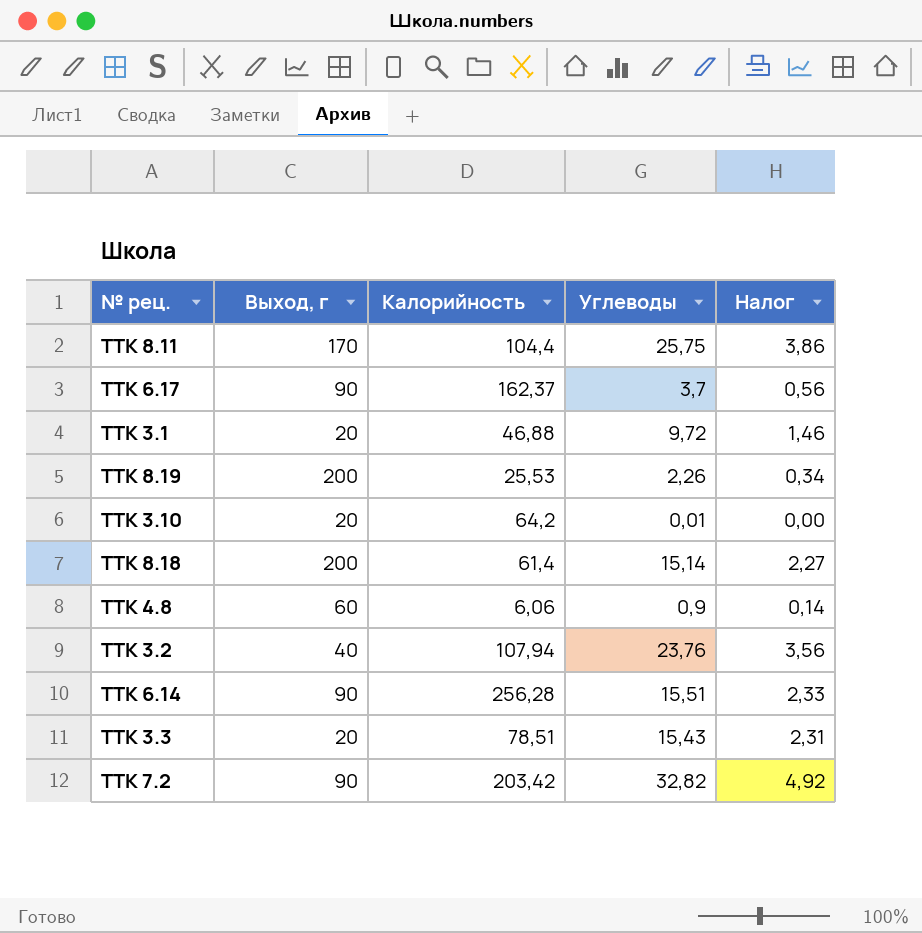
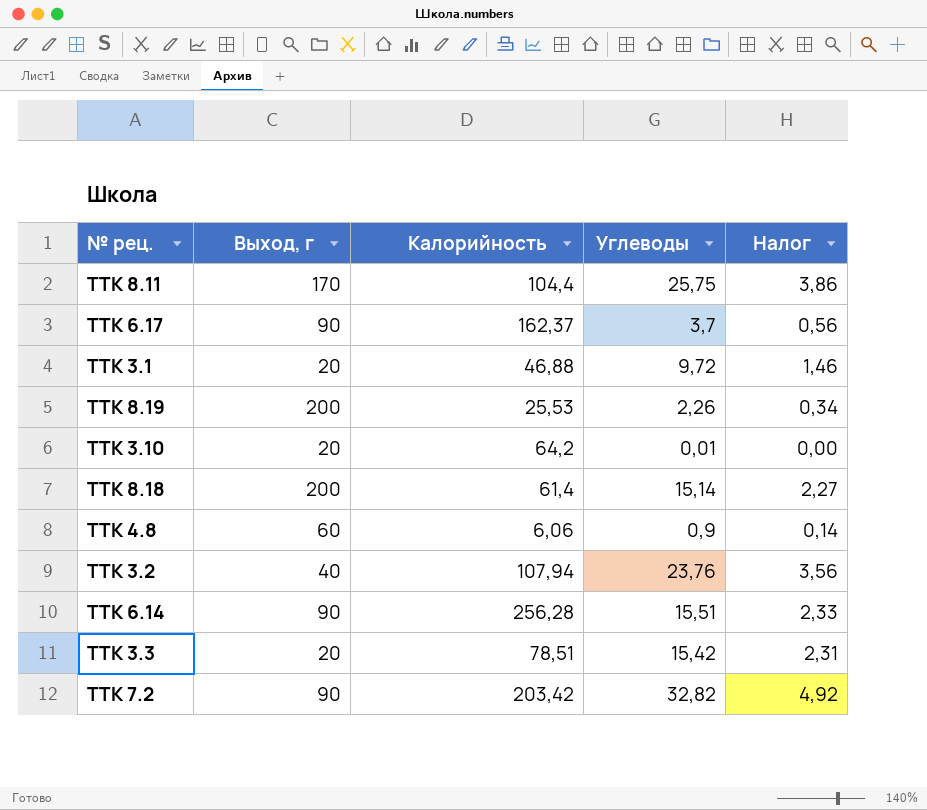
ТТК 3.3 | Углеводы: 15,43 -> 15,42

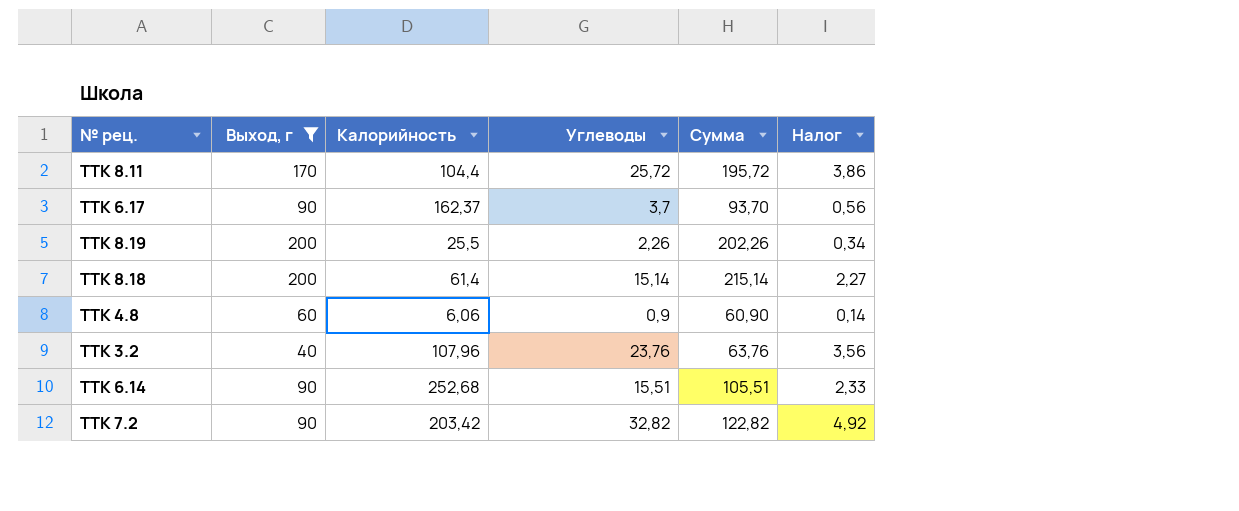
filter: none -> Выход, г != 20
column Сумма | formula: none -> [Выход, г] + [Углеводы]
ТТК 8.11 | Углеводы: 25,75 -> 25,72
ТТК 8.19 | Калорийность: 25,53 -> 25,5
ТТК 3.2 | Калорийность: 107,94 -> 107,96
ТТК 6.14 | Калорийность: 256,28 -> 252,68

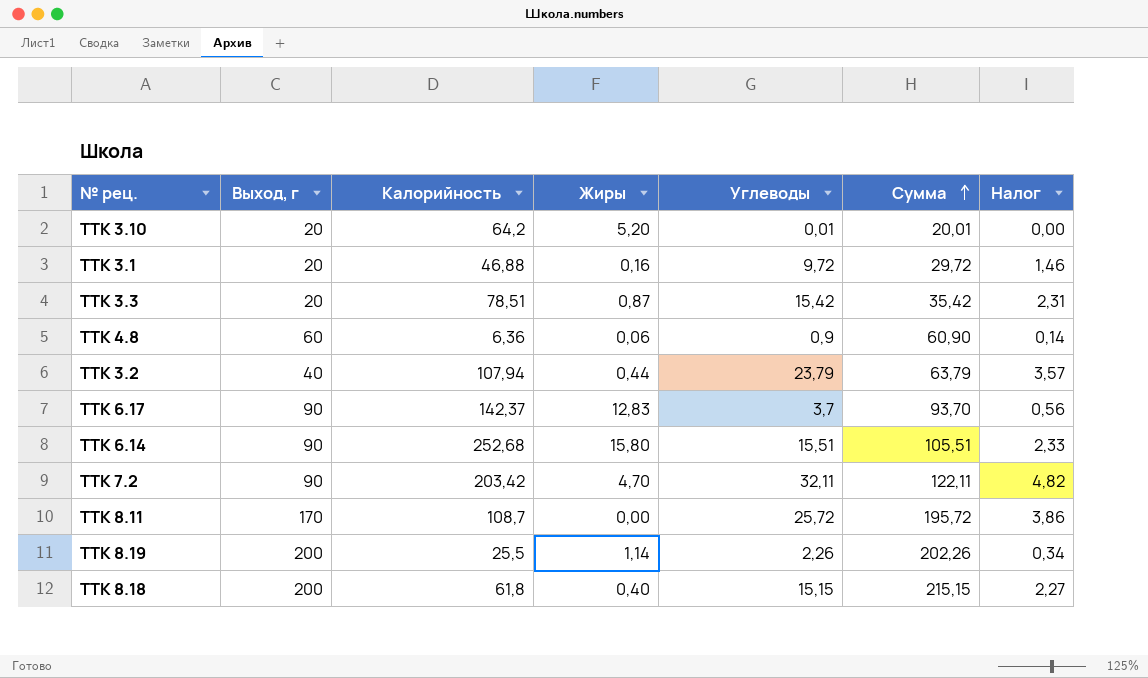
filter: Выход, г != 20 -> none
row order: none -> Сумма ascending
column Жиры | position: none -> 4
ТТК 4.8 | Калорийность: 6,06 -> 6,36
ТТК 3.2 | Калорийность: 107,96 -> 107,94
ТТК 3.2 | Углеводы: 23,76 -> 23,79
ТТК 3.2 | Сумма: 63,76 -> 63,79
ТТК 3.2 | Налог: 3,56 -> 3,57
ТТК 6.17 | Калорийность: 162,37 -> 142,37
ТТК 7.2 | Углеводы: 32,82 -> 32,11
ТТК 7.2 | Сумма: 122,82 -> 122,11
ТТК 7.2 | Налог: 4,92 -> 4,82
ТТК 8.11 | Калорийность: 104,4 -> 108,7
ТТК 8.18 | Калорийность: 61,4 -> 61,8
ТТК 8.18 | Углеводы: 15,14 -> 15,15
ТТК 8.18 | Сумма: 215,14 -> 215,15

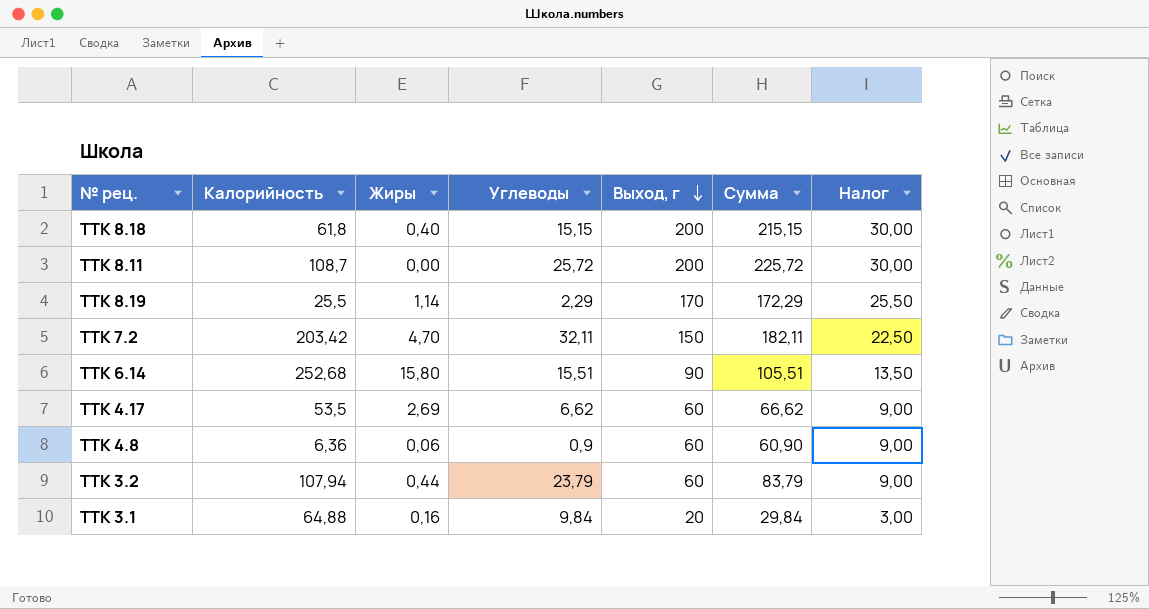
row order: Сумма ascending -> Выход, г descending
column Выход, г | position: 2 -> 5
column Налог | formula: [Углеводы] * 0,15 -> [Выход, г] * 0,15
row ТТК 3.10: 20 | 64,2 | 5,20 | 0,01 | 20,01 | 0,00 -> none
row ТТК 3.3: 20 | 78,51 | 0,87 | 15,42 | 35,42 | 2,31 -> none
row ТТК 6.17: 90 | 142,37 | 12,83 | 3,7 | 93,70 | 0,56 -> none
ТТК 8.11 | Выход, г: 170 -> 200
ТТК 8.11 | Сумма: 195,72 -> 225,72
ТТК 8.19 | Углеводы: 2,26 -> 2,29
ТТК 8.19 | Выход, г: 200 -> 170
ТТК 8.19 | Сумма: 202,26 -> 172,29
ТТК 7.2 | Выход, г: 90 -> 150
ТТК 7.2 | Сумма: 122,11 -> 182,11
row ТТК 4.17: none -> 53,5 | 2,69 | 6,62 | 60 | 66,62 | 9,00
ТТК 3.2 | Выход, г: 40 -> 60
ТТК 3.2 | Сумма: 63,79 -> 83,79
ТТК 3.1 | Калорийность: 46,88 -> 64,88
ТТК 3.1 | Углеводы: 9,72 -> 9,84
ТТК 3.1 | Сумма: 29,72 -> 29,84

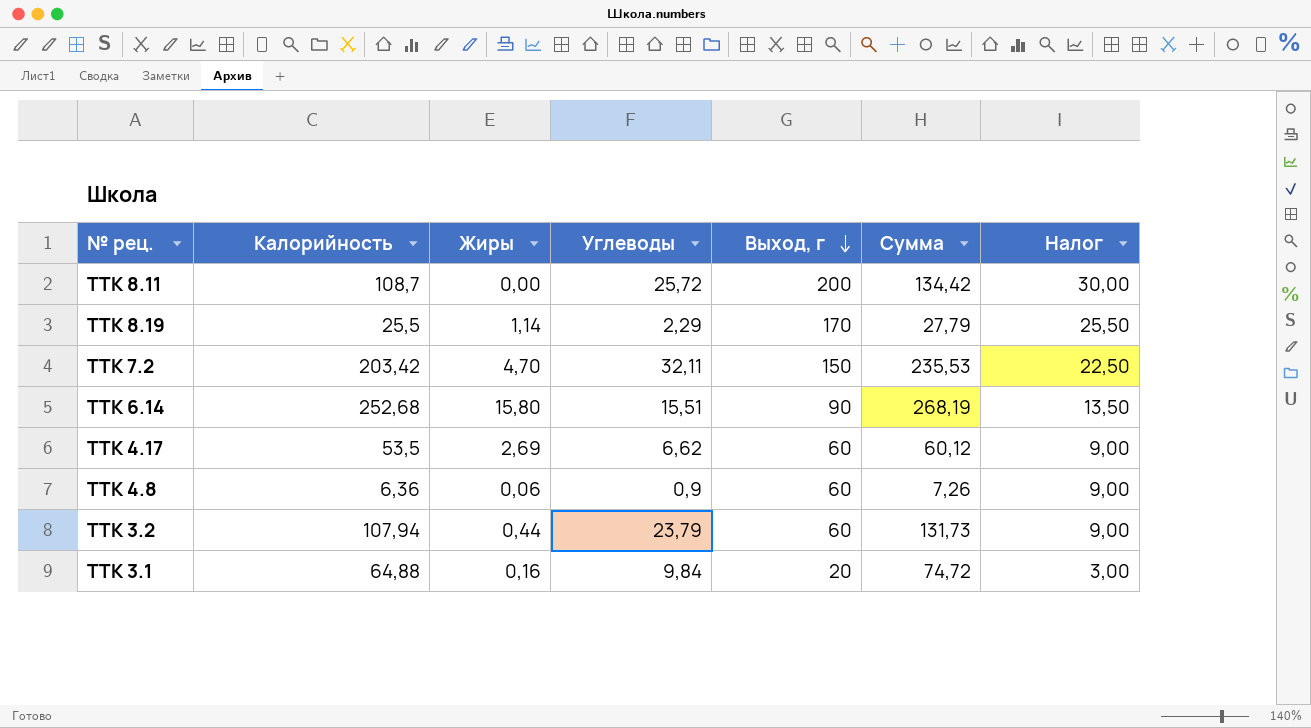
column Сумма | formula: [Углеводы] + [Выход, г] -> [Калорийность] + [Углеводы]
row ТТК 8.18: 61,8 | 0,40 | 15,15 | 200 | 215,15 | 30,00 -> none

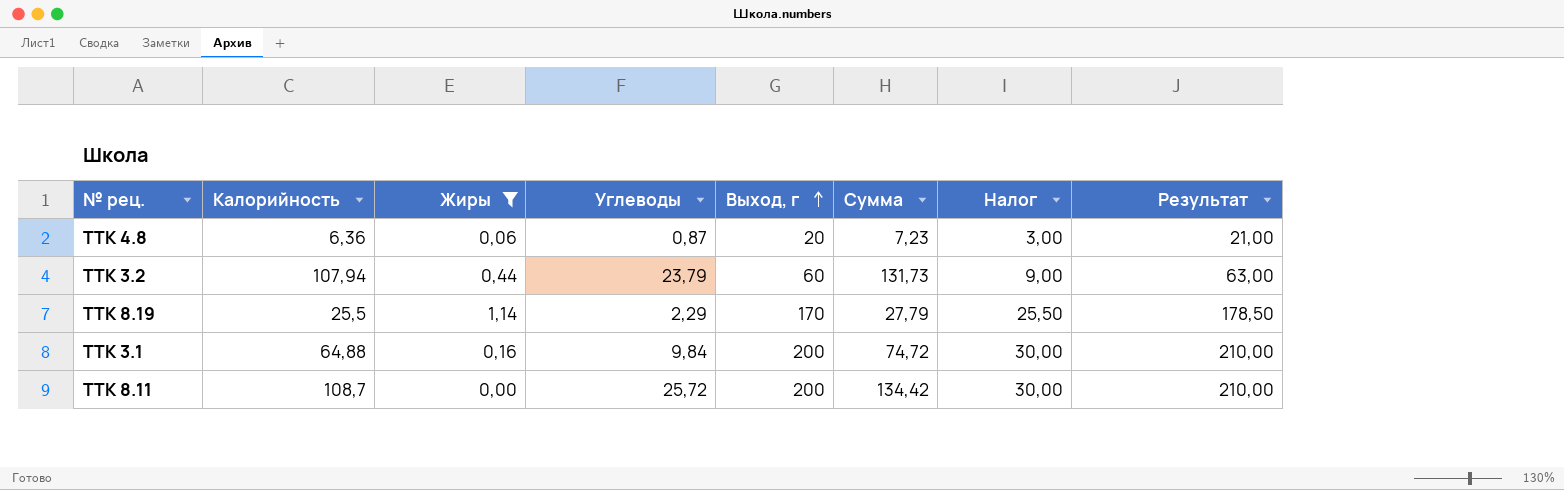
filter: none -> Жиры <= 1,14
row order: Выход, г descending -> Выход, г ascending
column Результат | formula: none -> [Выход, г] * 1,05
ТТК 4.8 | Углеводы: 0,9 -> 0,87
ТТК 4.8 | Выход, г: 60 -> 20
ТТК 4.8 | Сумма: 7,26 -> 7,23
ТТК 4.8 | Налог: 9,00 -> 3,00
ТТК 3.1 | Выход, г: 20 -> 200
ТТК 3.1 | Налог: 3,00 -> 30,00

